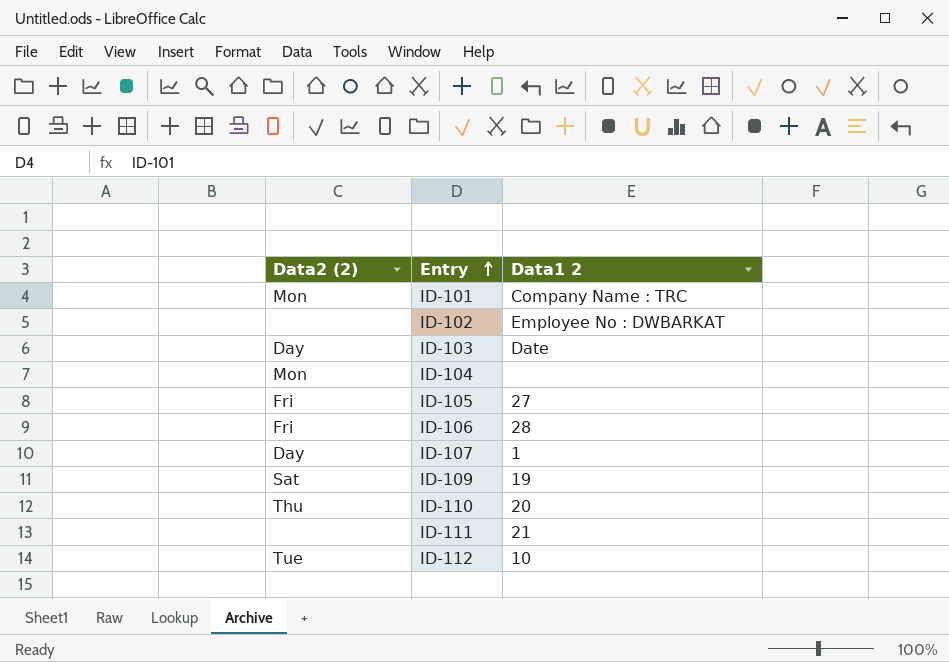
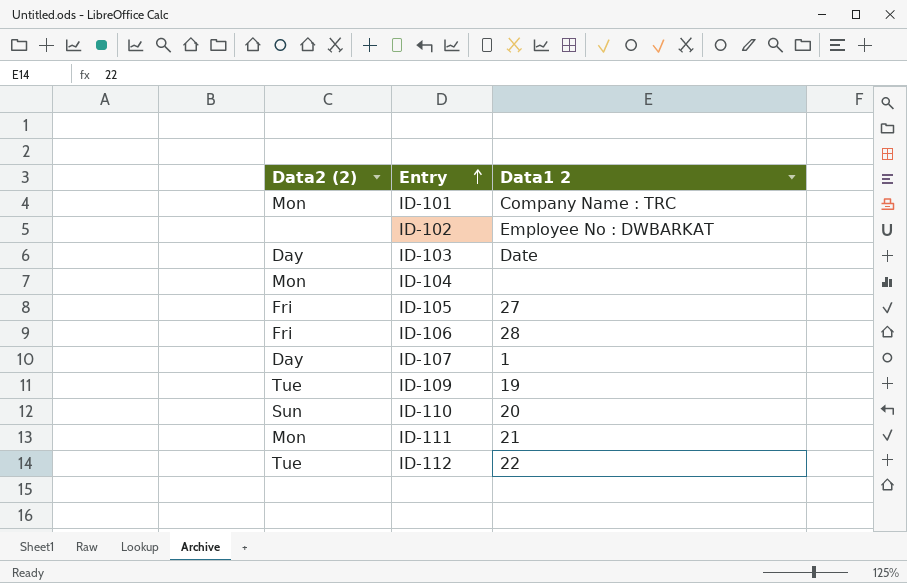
ID-109 | Data2 (2): Sat -> Tue
ID-110 | Data2 (2): Thu -> Sun
ID-111 | Data2 (2): none -> Mon
ID-112 | Data1 2: 10 -> 22

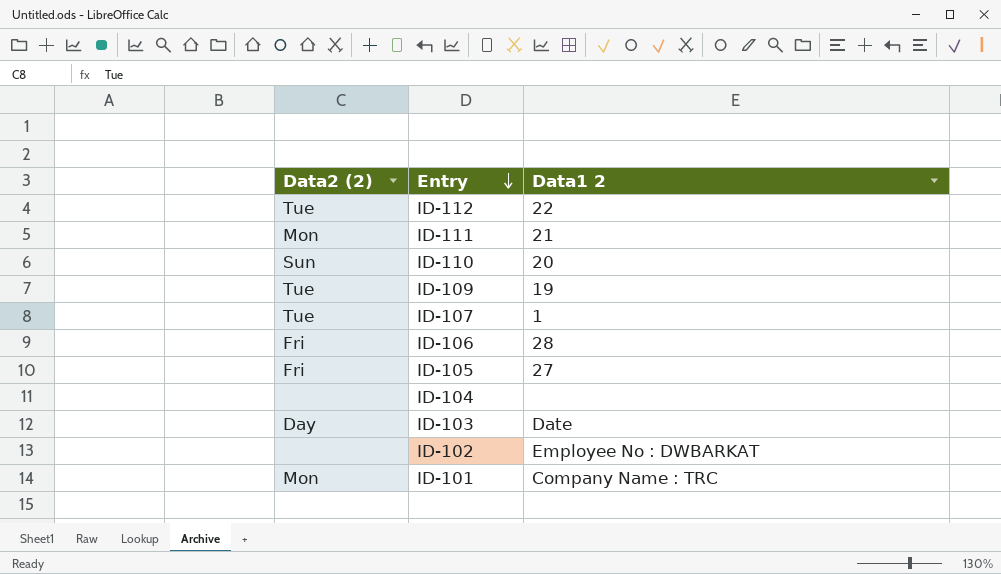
row order: Entry ascending -> Entry descending
ID-107 | Data2 (2): Day -> Tue
ID-104 | Data2 (2): Mon -> none

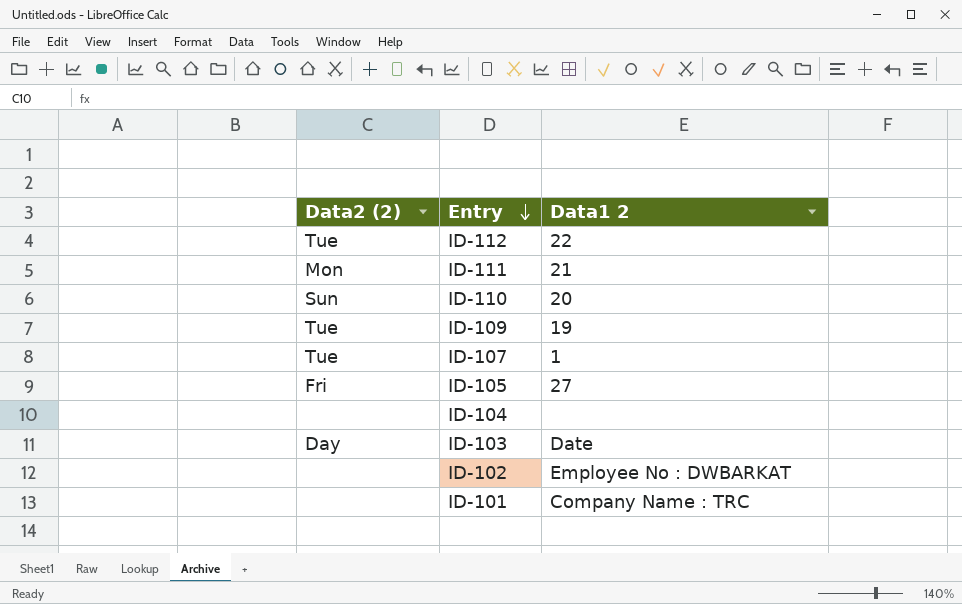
row ID-106: Fri | 28 -> none
ID-101 | Data2 (2): Mon -> none

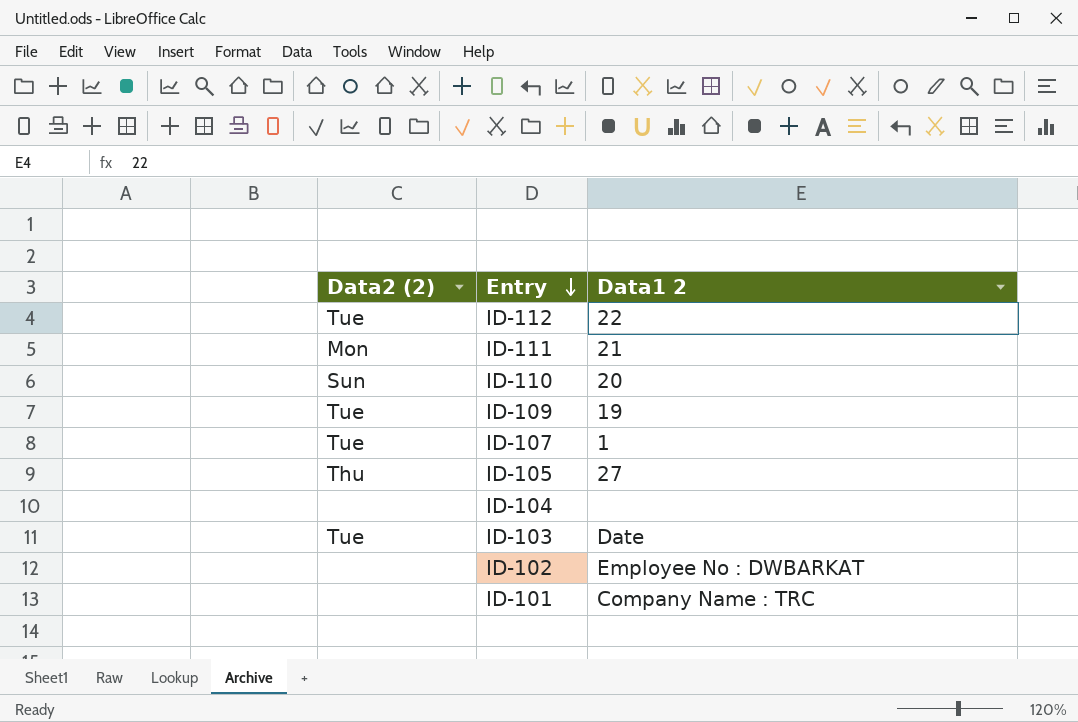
ID-105 | Data2 (2): Fri -> Thu
ID-103 | Data2 (2): Day -> Tue

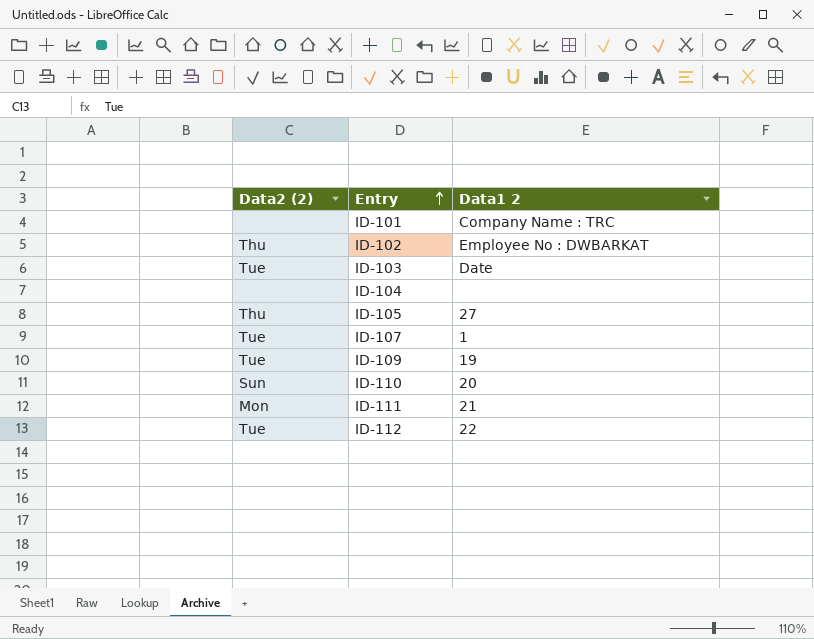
row order: Entry descending -> Entry ascending
ID-102 | Data2 (2): none -> Thu

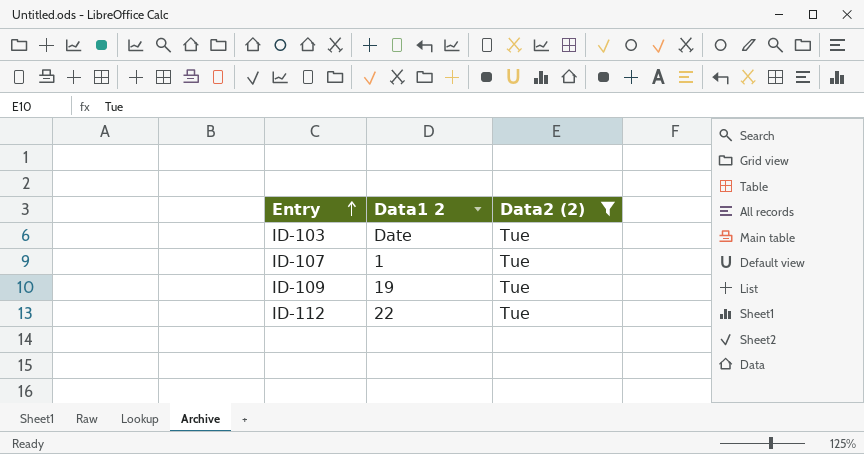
filter: none -> Data2 (2) = Tue
column Data2 (2) | position: 1 -> 3

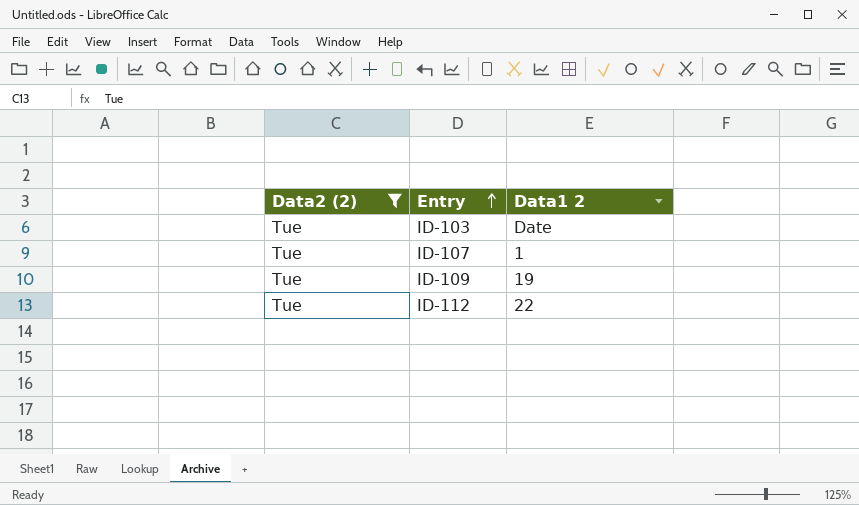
column Data2 (2) | position: 3 -> 1

